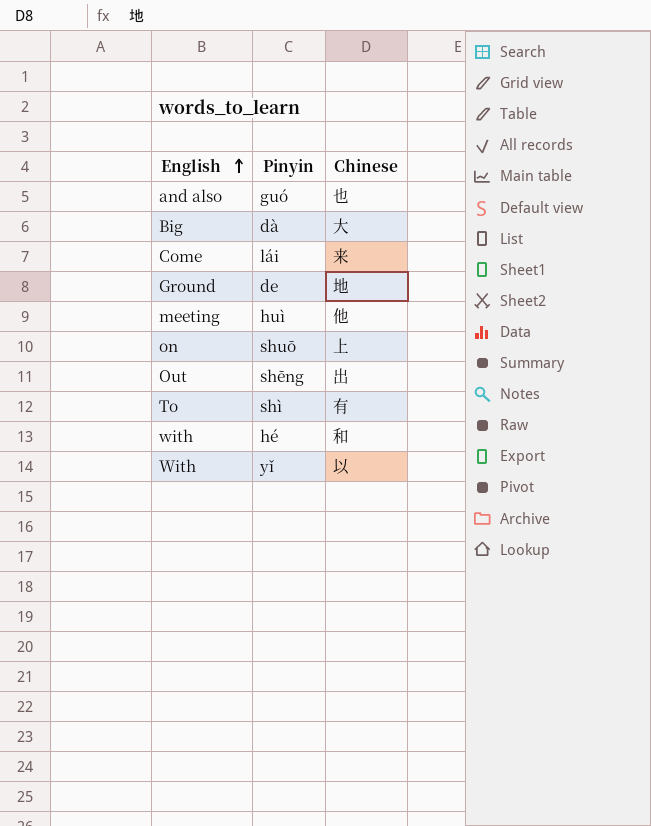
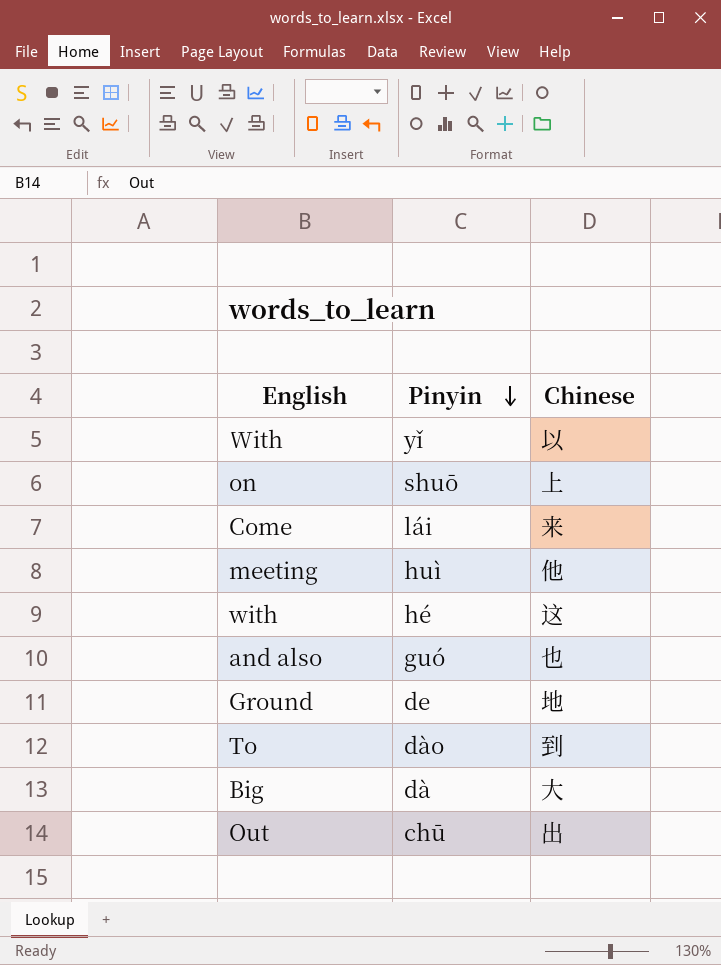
row order: English ascending -> Pinyin descending
with | Chinese: 和 -> 这
To | Pinyin: shì -> dào
To | Chinese: 有 -> 到
Out | Pinyin: shēng -> chū

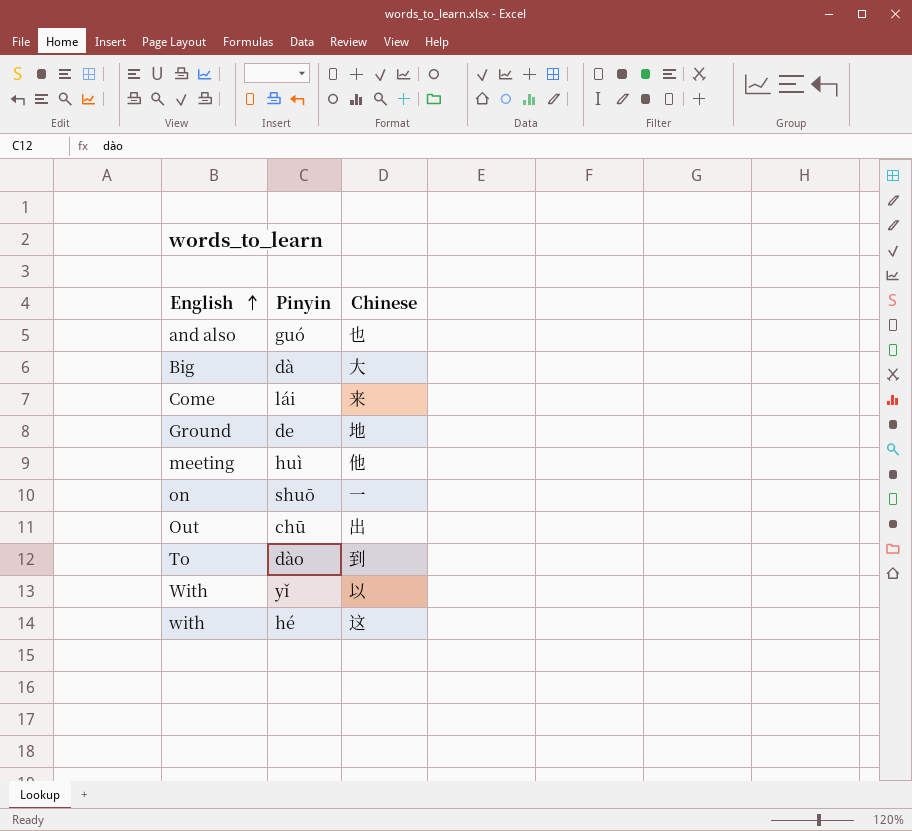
row order: Pinyin descending -> English ascending
on | Chinese: 上 -> 一

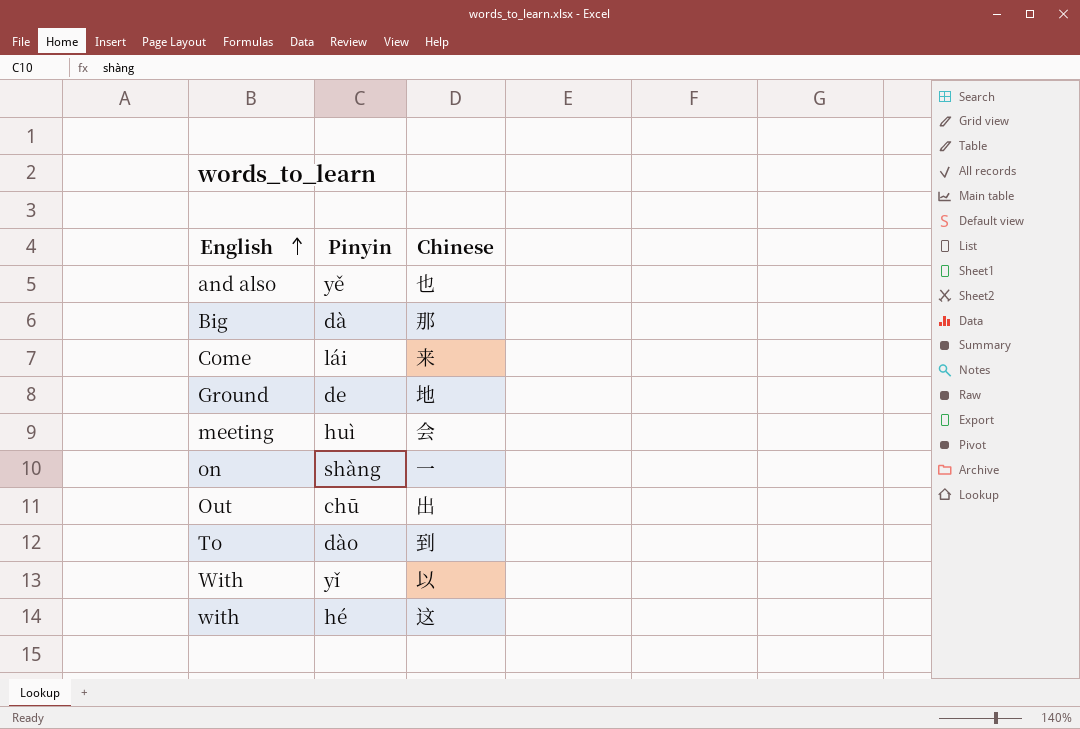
and also | Pinyin: guó -> yě
Big | Chinese: 大 -> 那
meeting | Chinese: 他 -> 会
on | Pinyin: shuō -> shàng

